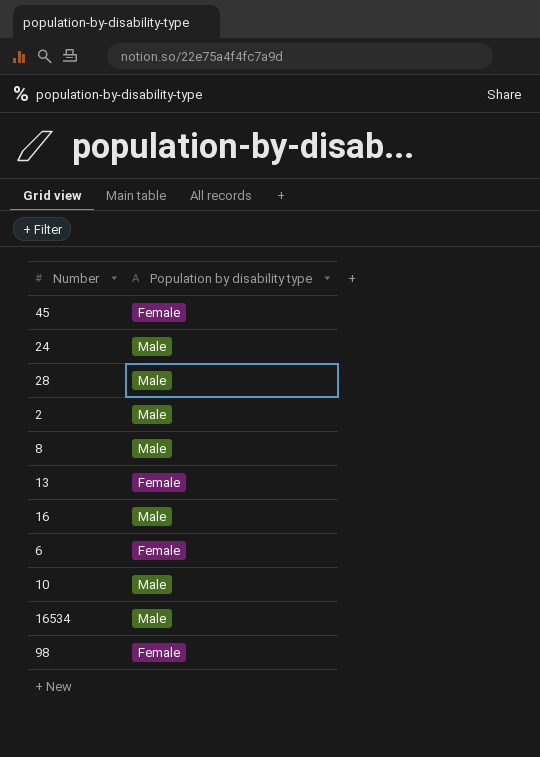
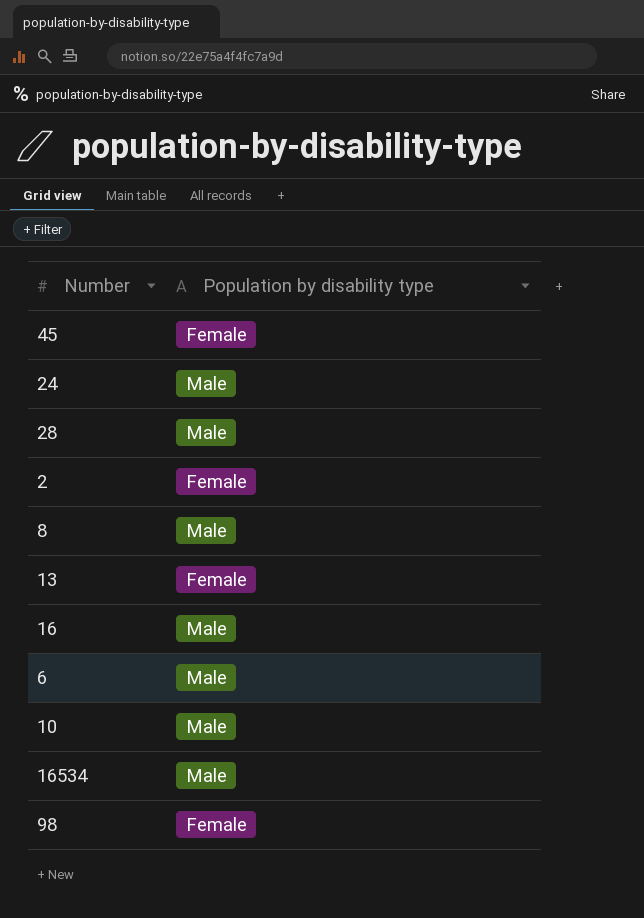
2 | Population by disability type: Male -> Female
6 | Population by disability type: Female -> Male

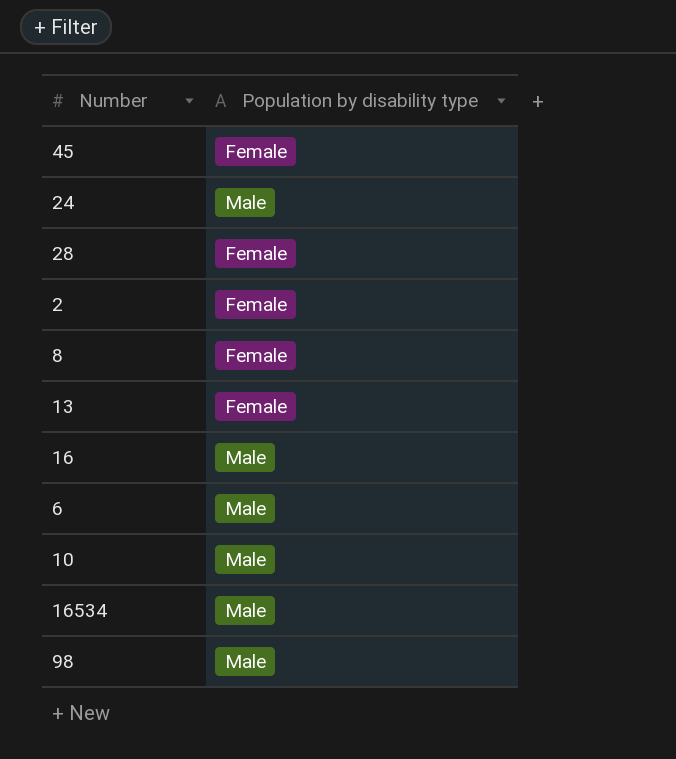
28 | Population by disability type: Male -> Female
8 | Population by disability type: Male -> Female
98 | Population by disability type: Female -> Male

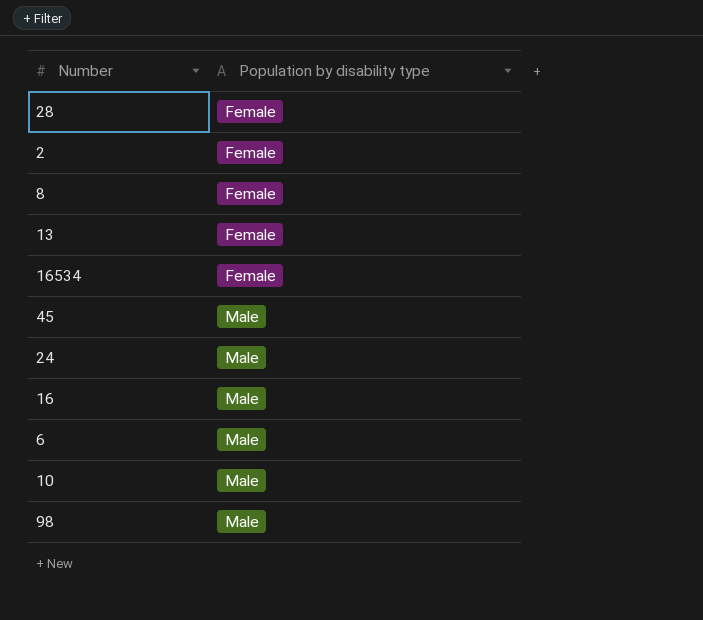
row order: none -> Population by disability type ascending
16534 | Population by disability type: Male -> Female
45 | Population by disability type: Female -> Male

